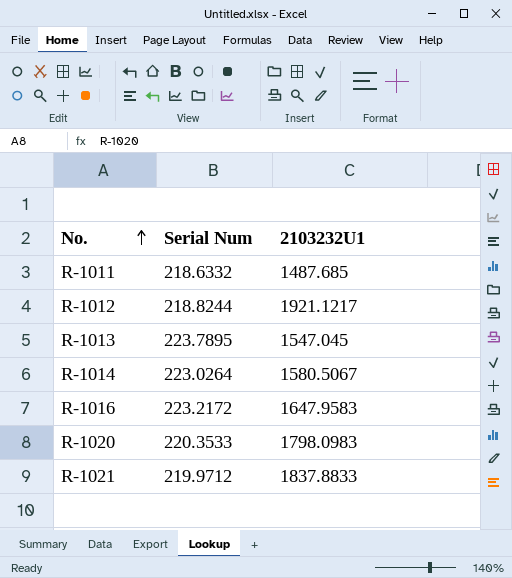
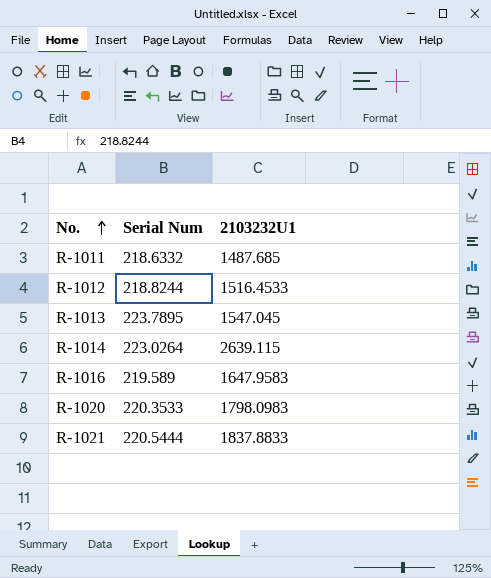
R-1012 | 2103232U1: 1921.1217 -> 1516.4533
R-1014 | 2103232U1: 1580.5067 -> 2639.115
R-1016 | Serial Num: 223.2172 -> 219.589
R-1021 | Serial Num: 219.9712 -> 220.5444

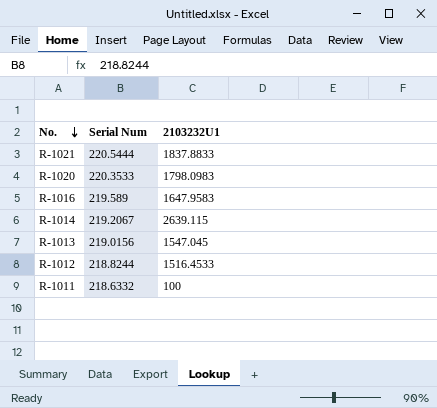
row order: No. ascending -> No. descending
R-1014 | Serial Num: 223.0264 -> 219.2067
R-1013 | Serial Num: 223.7895 -> 219.0156
R-1011 | 2103232U1: 1487.685 -> 100

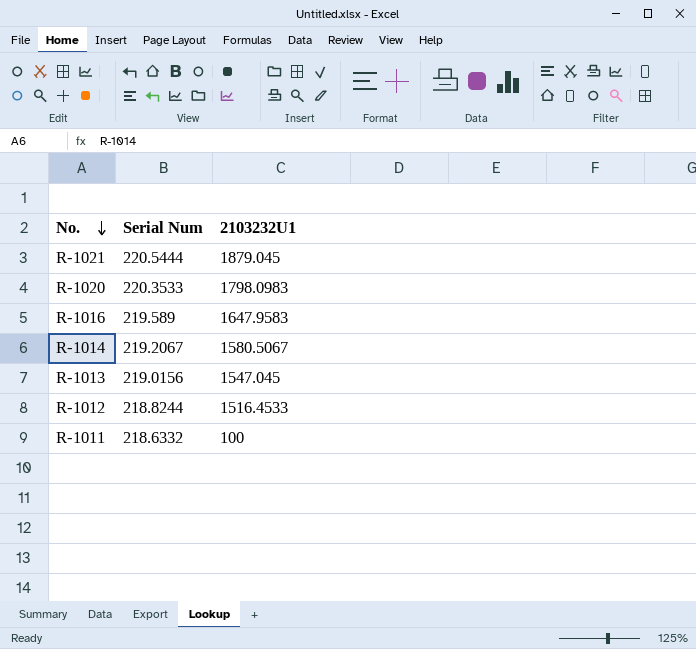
R-1021 | 2103232U1: 1837.8833 -> 1879.045
R-1014 | 2103232U1: 2639.115 -> 1580.5067

